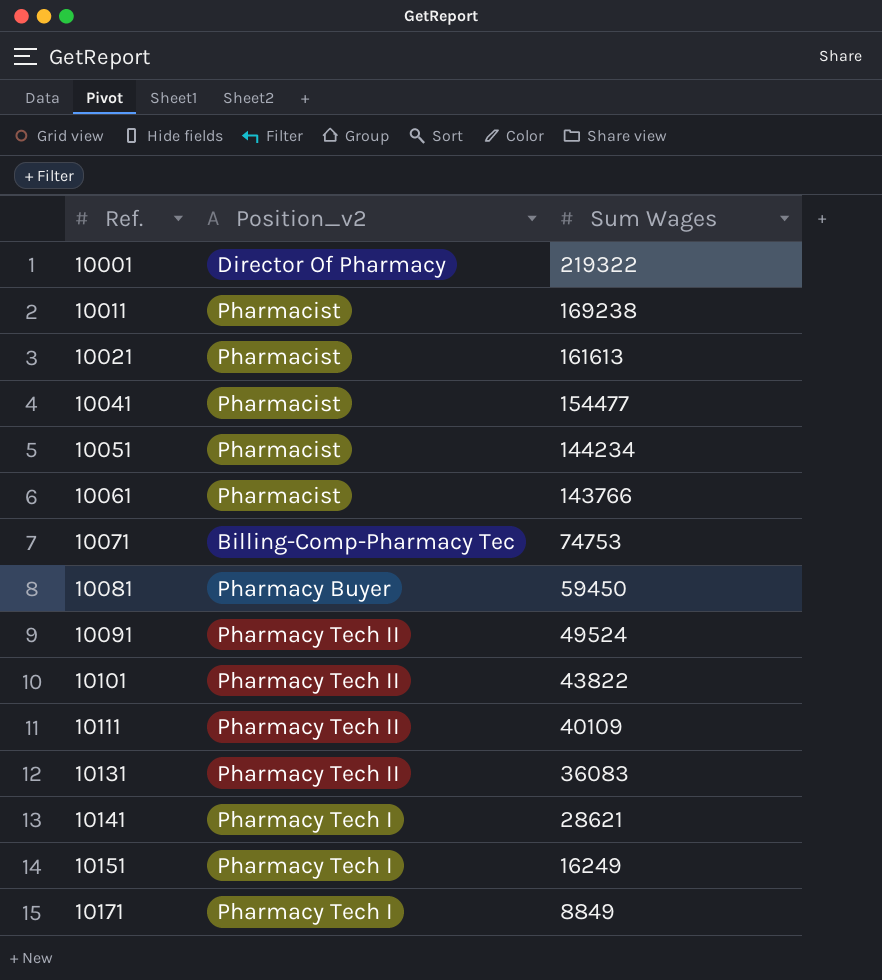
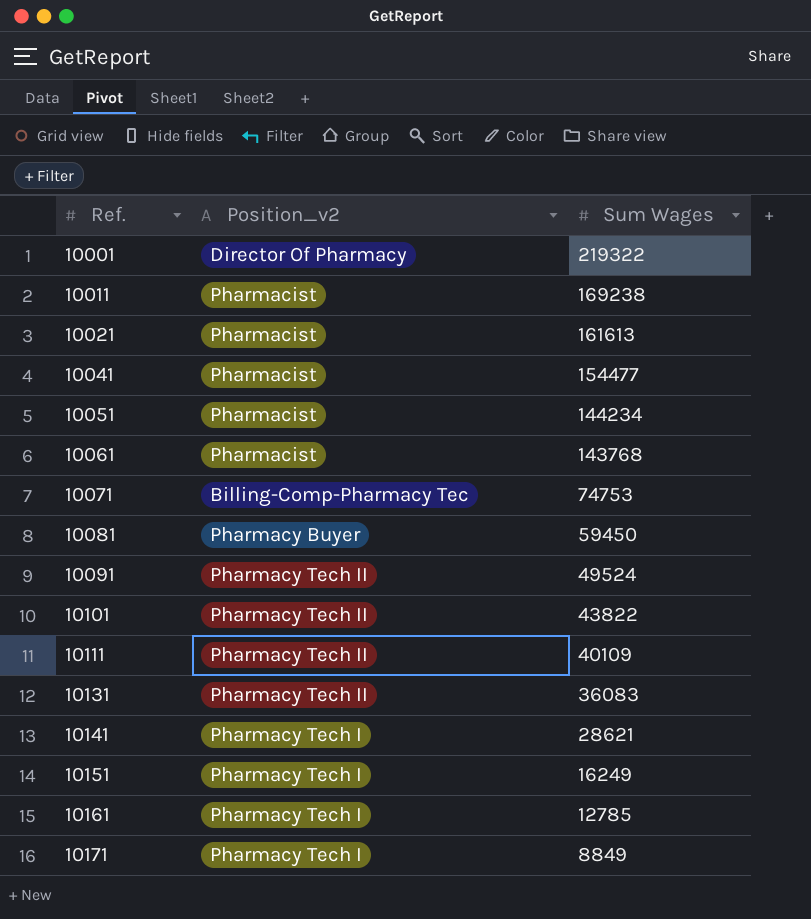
10061 | Sum Wages: 143766 -> 143768
row 10161: none -> Pharmacy Tech I | 12785

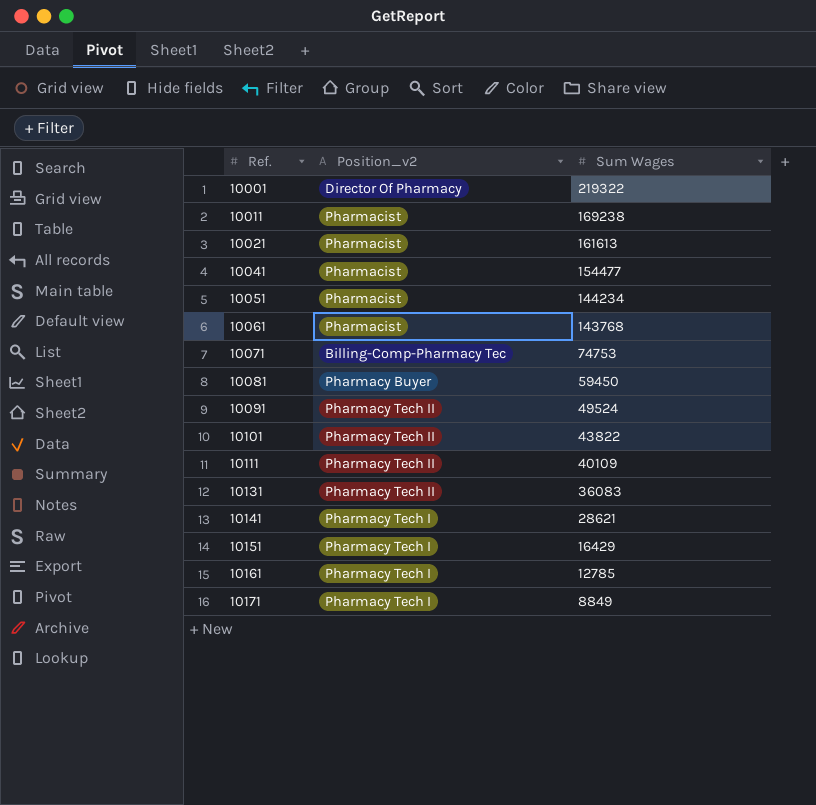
10151 | Sum Wages: 16249 -> 16429

